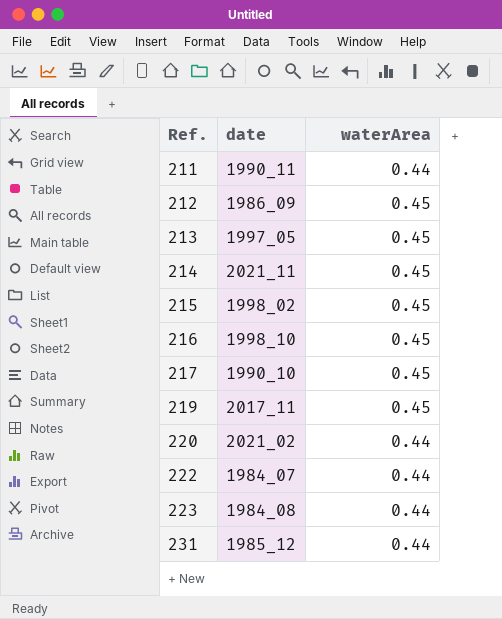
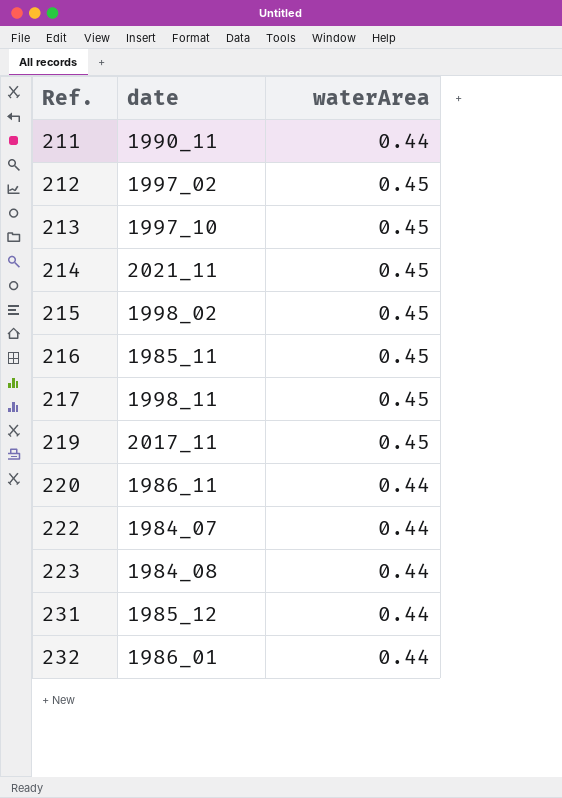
212 | date: 1986_09 -> 1997_02
213 | date: 1997_05 -> 1997_10
216 | date: 1998_10 -> 1985_11
217 | date: 1990_10 -> 1998_11
220 | date: 2021_02 -> 1986_11
row 232: none -> 1986_01 | 0.44

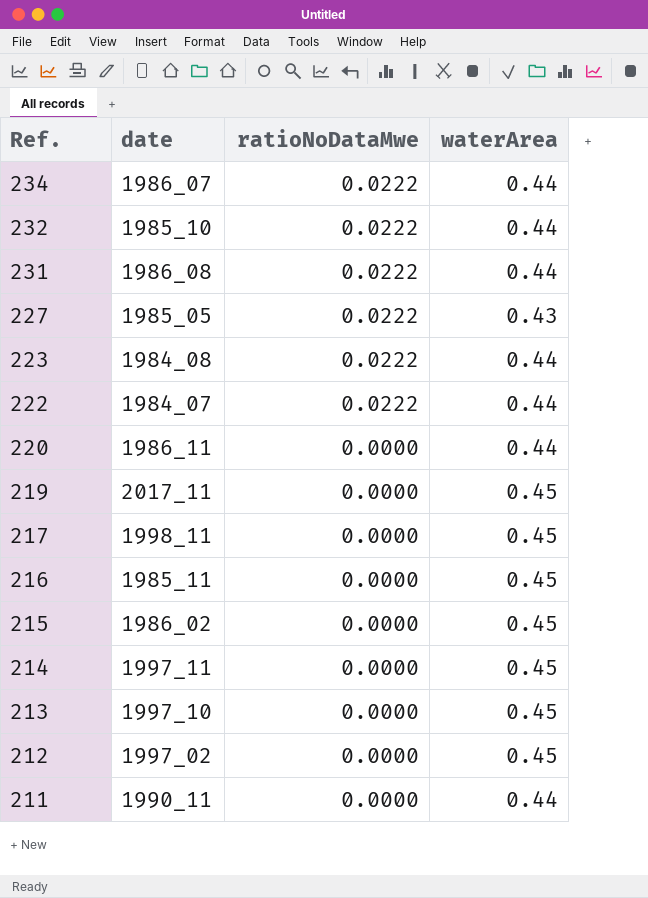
row order: Ref. ascending -> Ref. descending
column ratioNoDataMwe | position: none -> 3
row 234: none -> 1986_07 | 0.0222 | 0.44
232 | date: 1986_01 -> 1985_10
231 | date: 1985_12 -> 1986_08
row 227: none -> 1985_05 | 0.0222 | 0.43
215 | date: 1998_02 -> 1986_02
214 | date: 2021_11 -> 1997_11

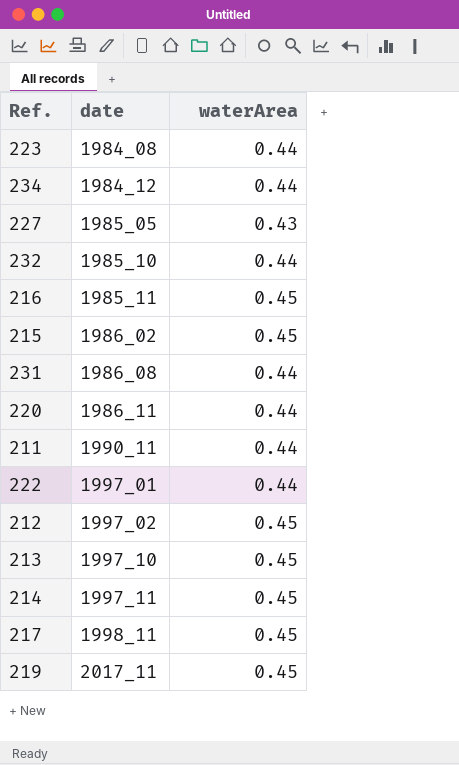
row order: Ref. descending -> date ascending
column ratioNoDataMwe | position: 3 -> none
234 | date: 1986_07 -> 1984_12
222 | date: 1984_07 -> 1997_01

